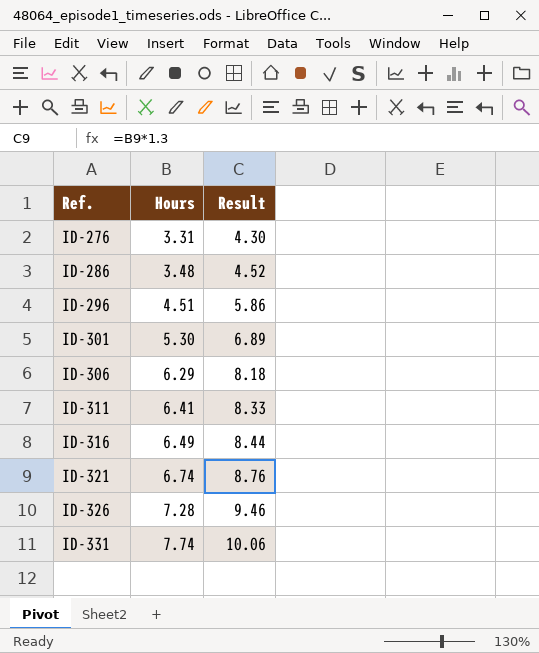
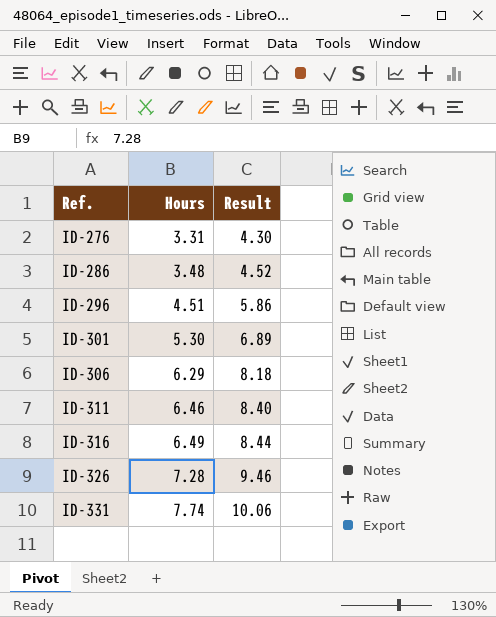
row ID-321: 6.74 | 8.76 -> none
ID-311 | Hours: 6.41 -> 6.46
ID-311 | Result: 8.33 -> 8.40

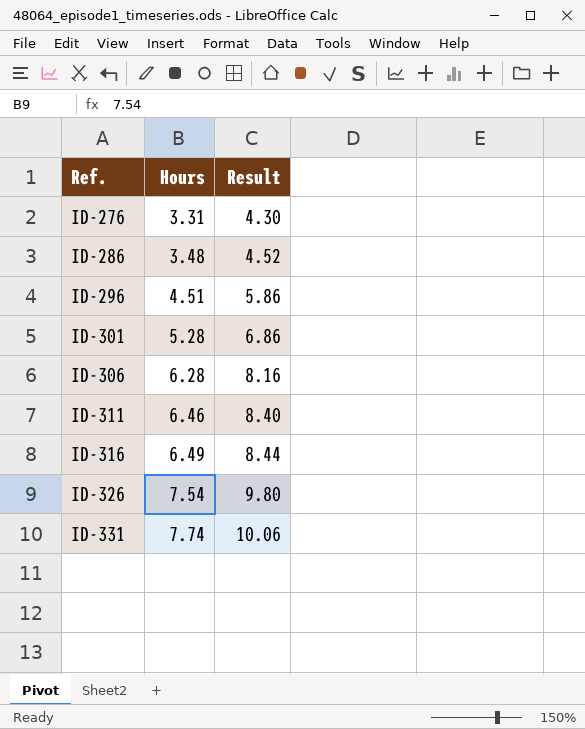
ID-301 | Hours: 5.30 -> 5.28
ID-301 | Result: 6.89 -> 6.86
ID-306 | Hours: 6.29 -> 6.28
ID-306 | Result: 8.18 -> 8.16
ID-326 | Hours: 7.28 -> 7.54
ID-326 | Result: 9.46 -> 9.80

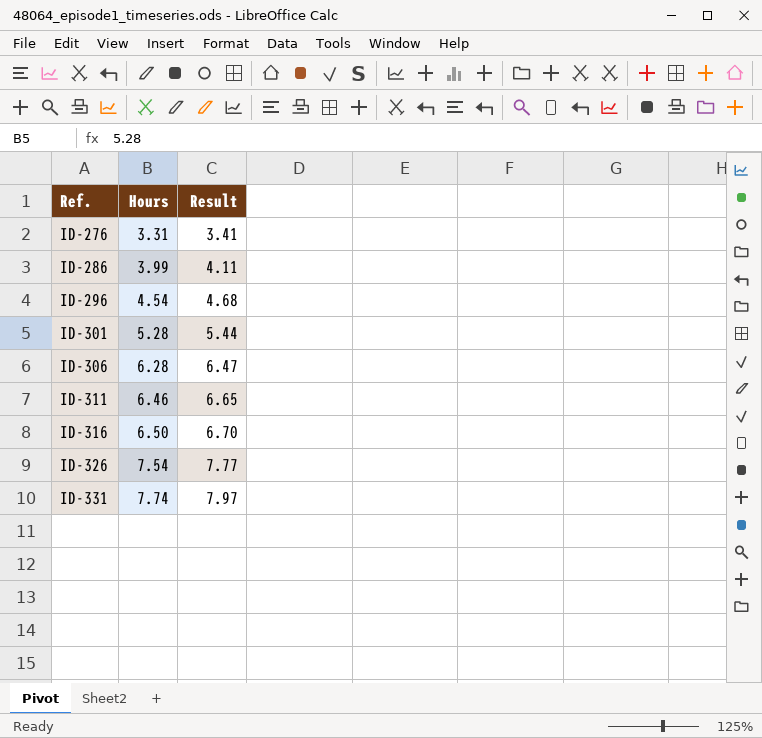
column Result | formula: [Hours] * 1.3 -> [Hours] * 1.03
ID-286 | Hours: 3.48 -> 3.99
ID-296 | Hours: 4.51 -> 4.54
ID-316 | Hours: 6.49 -> 6.50

